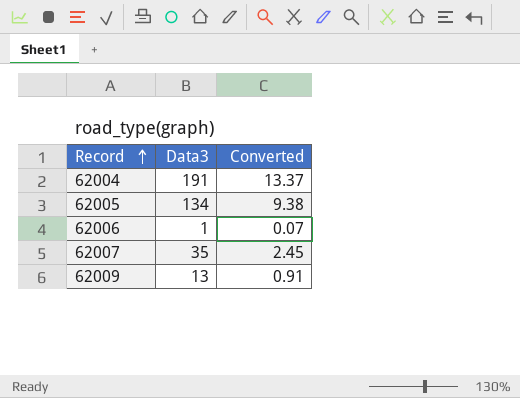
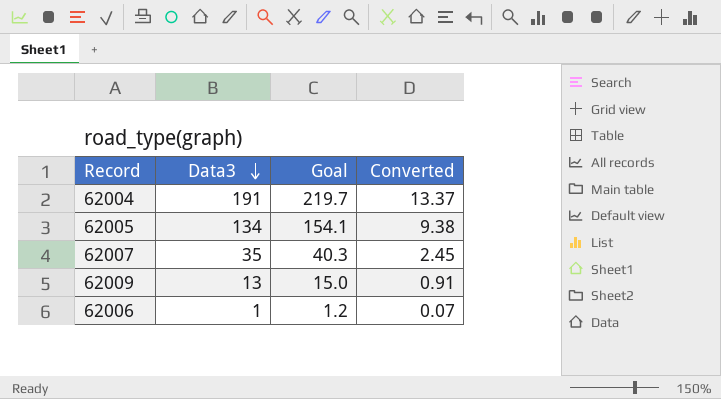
row order: Record ascending -> Data3 descending
column Goal | formula: none -> [Data3] * 1.15

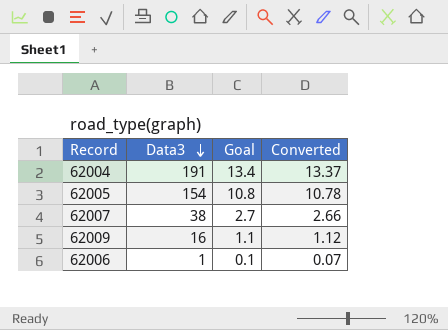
column Goal | formula: [Data3] * 1.15 -> [Data3] * 0.07
62005 | Data3: 134 -> 154
62005 | Converted: 9.38 -> 10.78
62007 | Data3: 35 -> 38
62007 | Converted: 2.45 -> 2.66
62009 | Data3: 13 -> 16
62009 | Converted: 0.91 -> 1.12

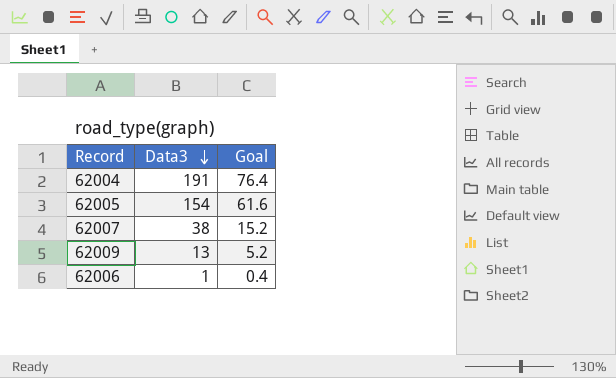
column Converted | formula: [Data3] * 0.07 -> none
column Goal | formula: [Data3] * 0.07 -> [Data3] * 0.4
62009 | Data3: 16 -> 13

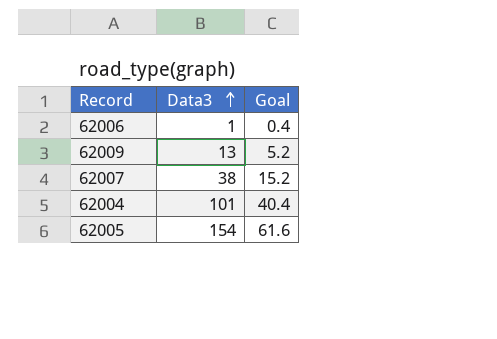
row order: Data3 descending -> Data3 ascending
62004 | Data3: 191 -> 101
62004 | Goal: 76.4 -> 40.4

